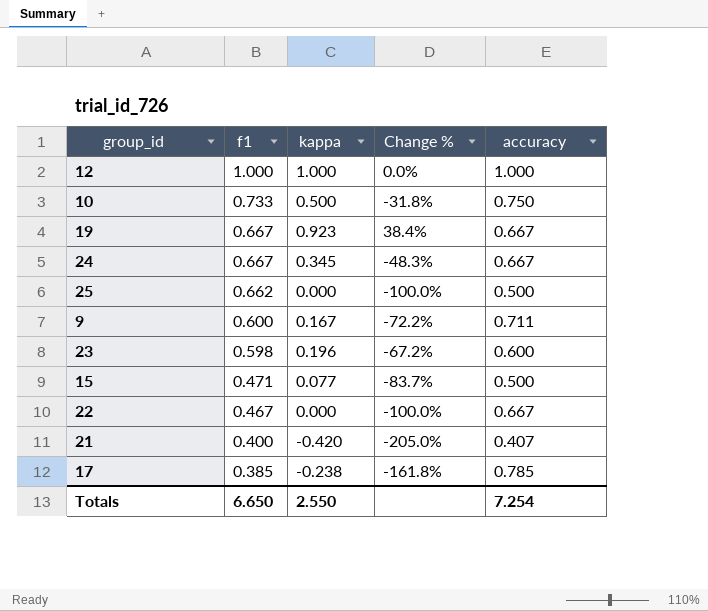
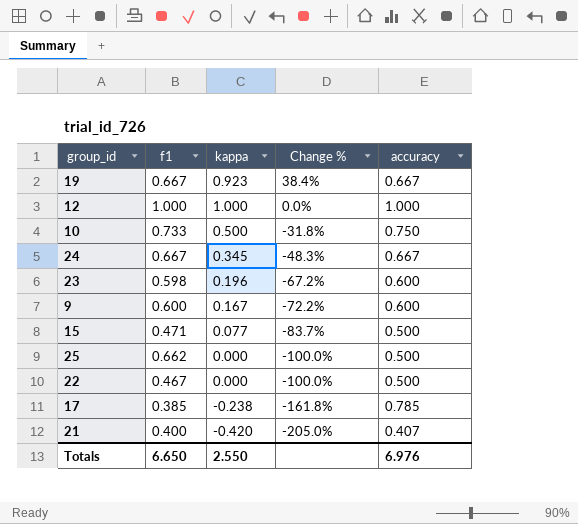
row order: f1 descending -> Change % descending
9 | accuracy: 0.711 -> 0.600
22 | accuracy: 0.667 -> 0.500
Totals | accuracy: 7.254 -> 6.976

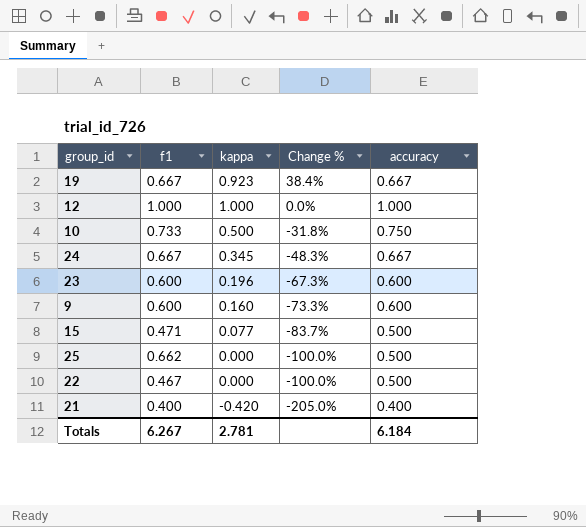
row 17: 0.385 | -0.238 | -161.8% | 0.785 -> none
23 | f1: 0.598 -> 0.600
23 | Change %: -67.2% -> -67.3%
9 | kappa: 0.167 -> 0.160
9 | Change %: -72.2% -> -73.3%
21 | accuracy: 0.407 -> 0.400
Totals | f1: 6.650 -> 6.267
Totals | kappa: 2.550 -> 2.781
Totals | accuracy: 6.976 -> 6.184

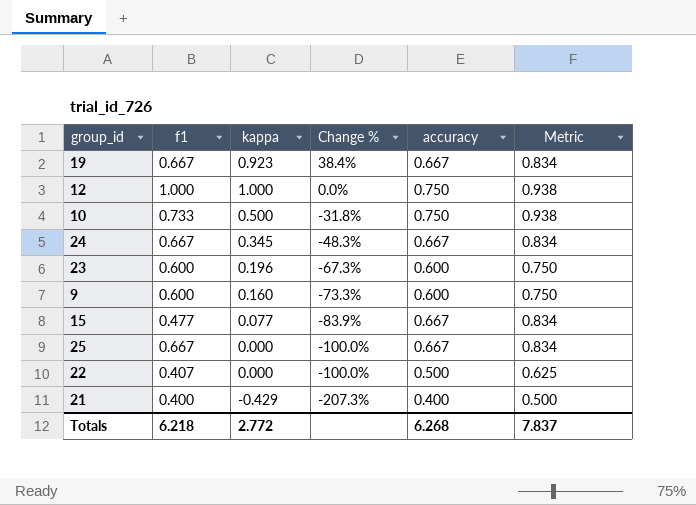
column Metric | formula: none -> [accuracy] * 1.25
12 | accuracy: 1.000 -> 0.750
15 | f1: 0.471 -> 0.477
15 | Change %: -83.7% -> -83.9%
15 | accuracy: 0.500 -> 0.667
25 | f1: 0.662 -> 0.667
25 | accuracy: 0.500 -> 0.667
22 | f1: 0.467 -> 0.407
21 | kappa: -0.420 -> -0.429
21 | Change %: -205.0% -> -207.3%
Totals | f1: 6.267 -> 6.218
Totals | kappa: 2.781 -> 2.772
Totals | accuracy: 6.184 -> 6.268

